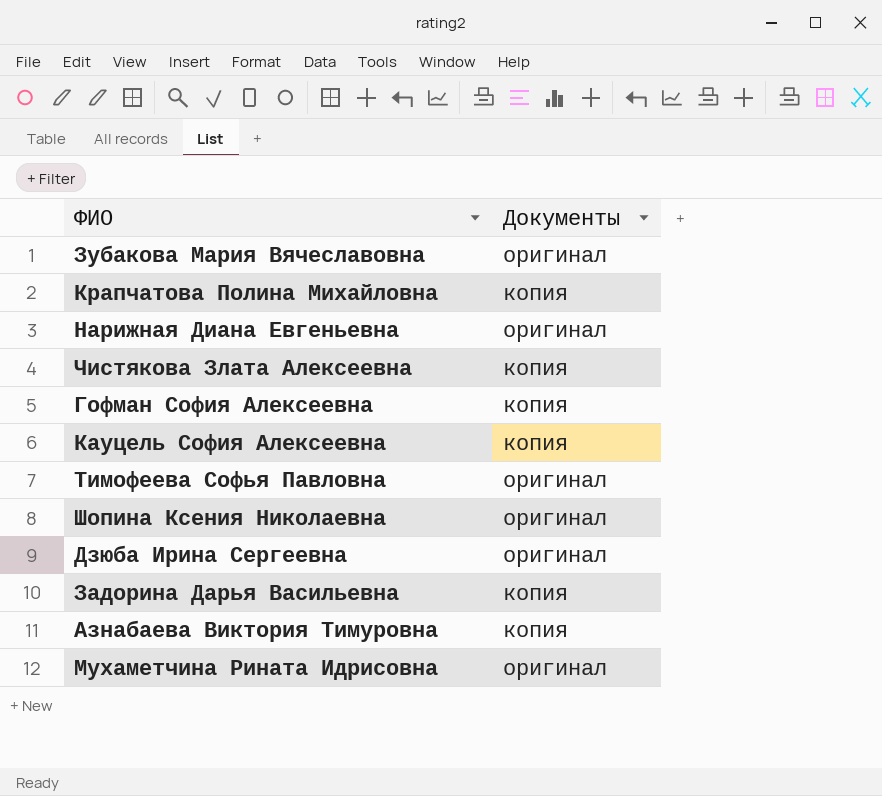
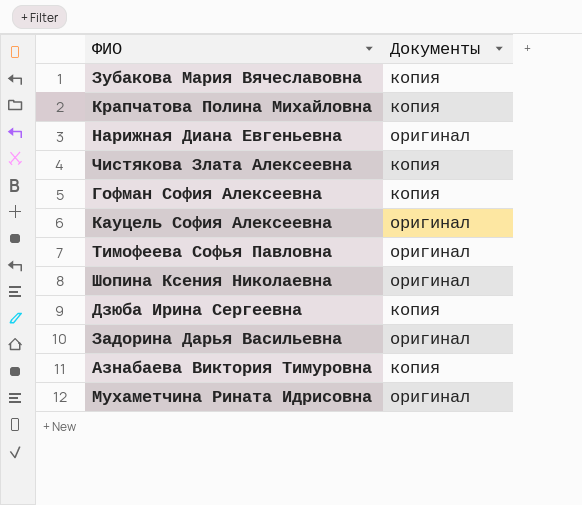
Зубакова Мария Вячеславовна | Документы: оригинал -> копия
Кауцель София Алексеевна | Документы: копия -> оригинал
Дзюба Ирина Сергеевна | Документы: оригинал -> копия
Задорина Дарья Васильевна | Документы: копия -> оригинал

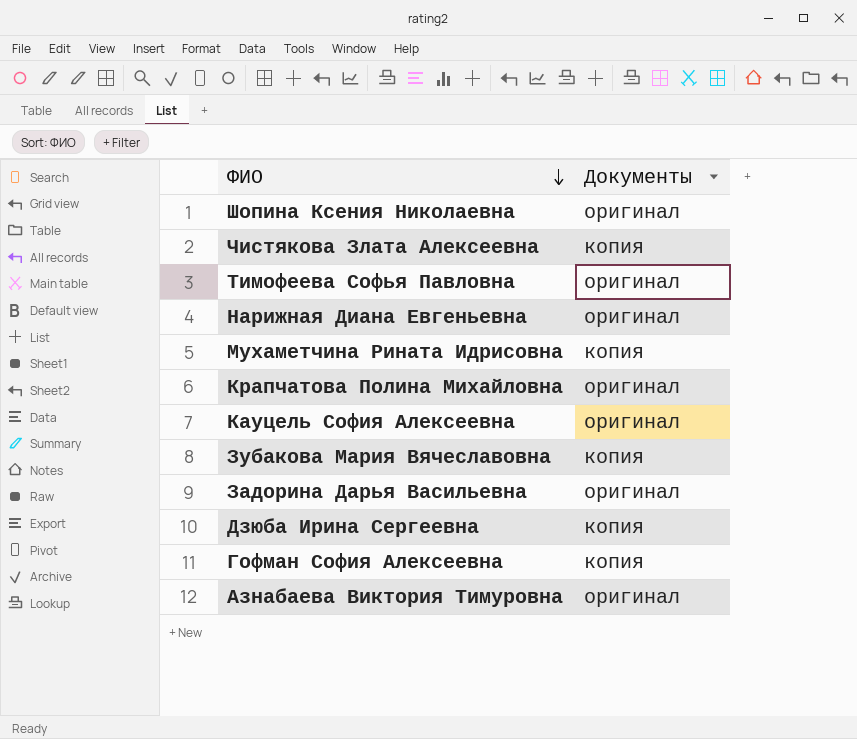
row order: none -> ФИО descending
Мухаметчина Рината Идрисовна | Документы: оригинал -> копия
Крапчатова Полина Михайловна | Документы: копия -> оригинал
Азнабаева Виктория Тимуровна | Документы: копия -> оригинал

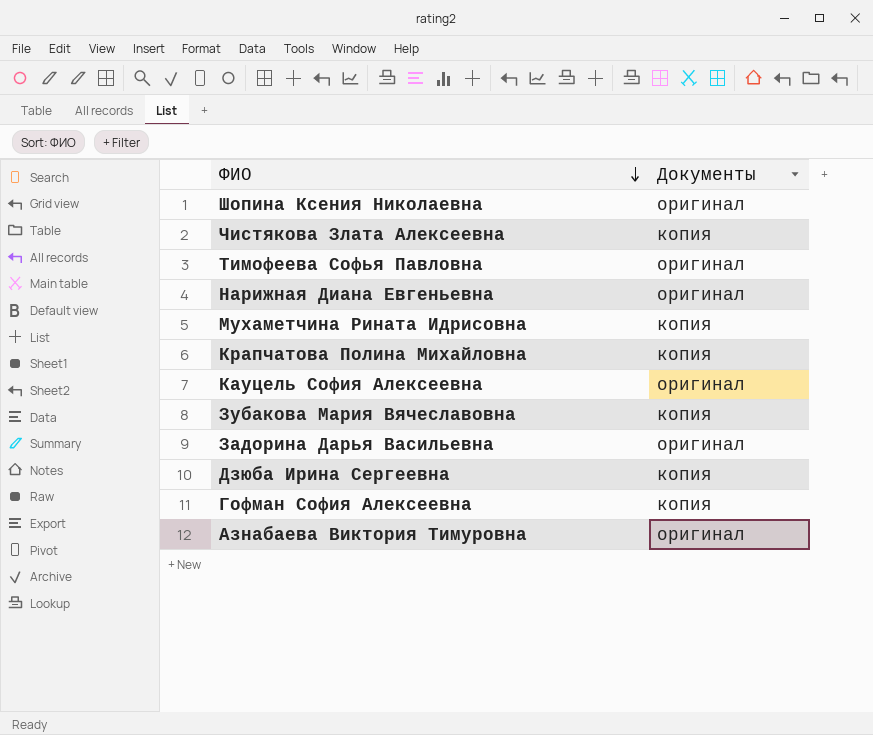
Крапчатова Полина Михайловна | Документы: оригинал -> копия

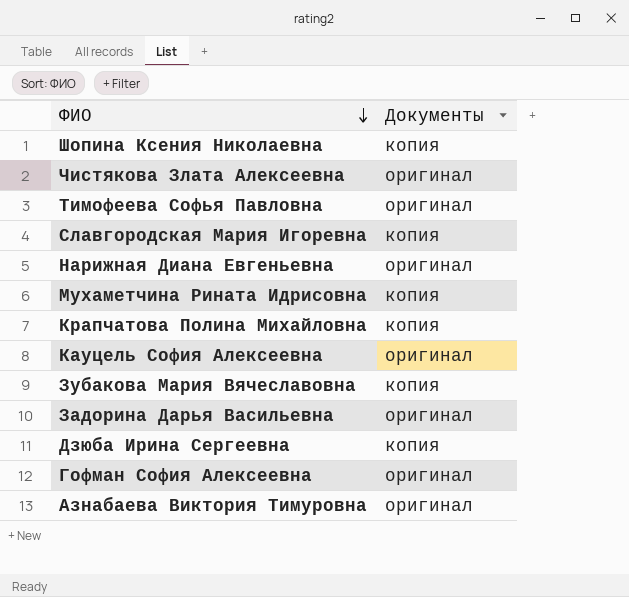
Шопина Ксения Николаевна | Документы: оригинал -> копия
Чистякова Злата Алексеевна | Документы: копия -> оригинал
row Славгородская Мария Игоревна: none -> копия
Гофман София Алексеевна | Документы: копия -> оригинал

